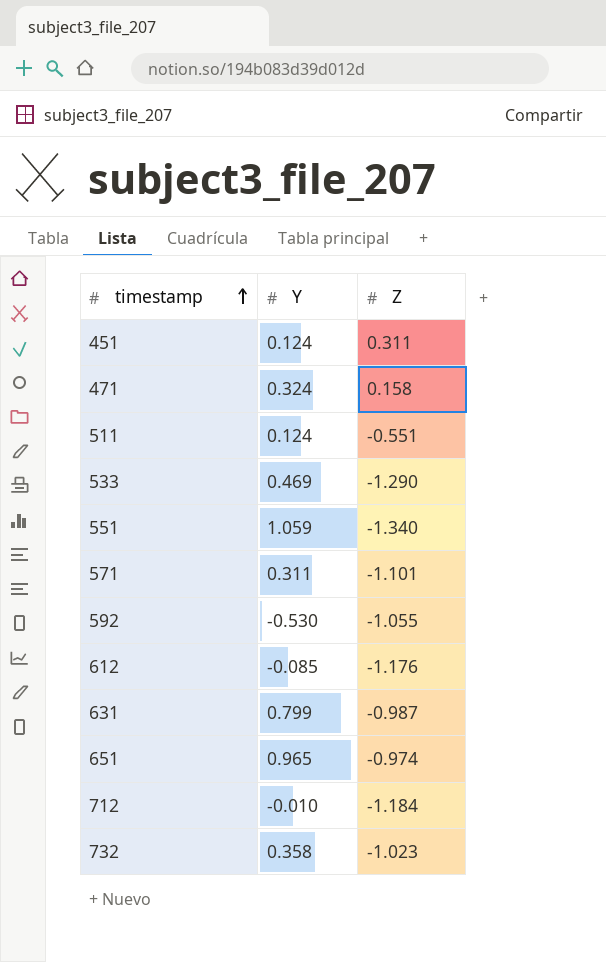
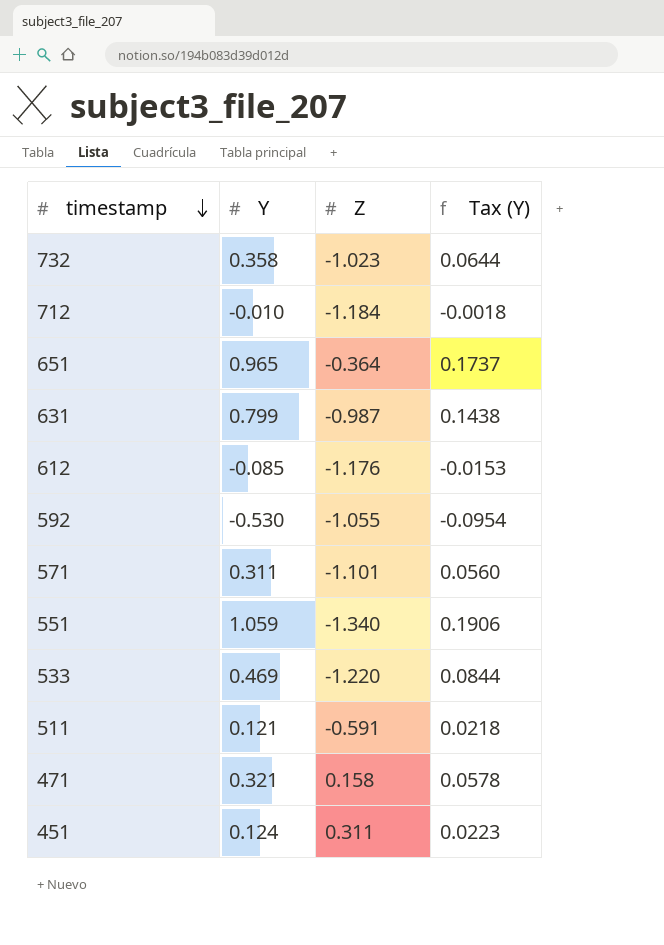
row order: timestamp ascending -> timestamp descending
column Tax (Y) | formula: none -> [Y] * 0.18
651 | Z: -0.974 -> -0.364
533 | Z: -1.290 -> -1.220
511 | Y: 0.124 -> 0.121
511 | Z: -0.551 -> -0.591
471 | Y: 0.324 -> 0.321

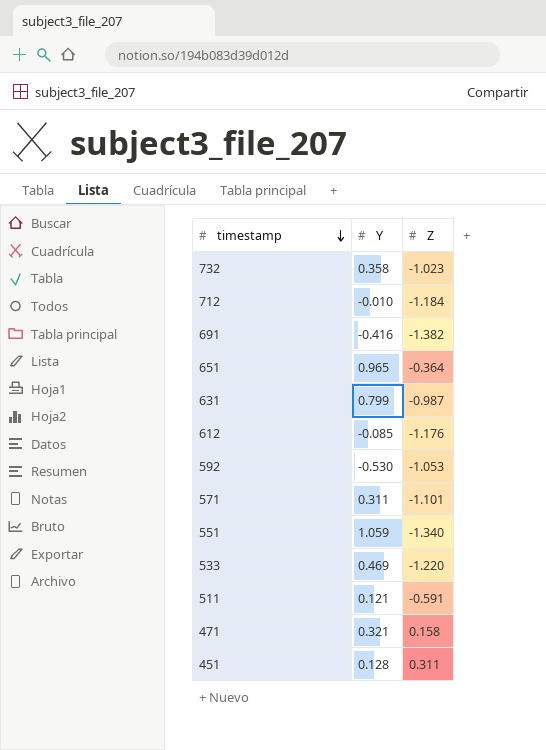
column Tax (Y) | formula: [Y] * 0.18 -> none
row 691: none -> -0.416 | -1.382
592 | Z: -1.055 -> -1.053
451 | Y: 0.124 -> 0.128

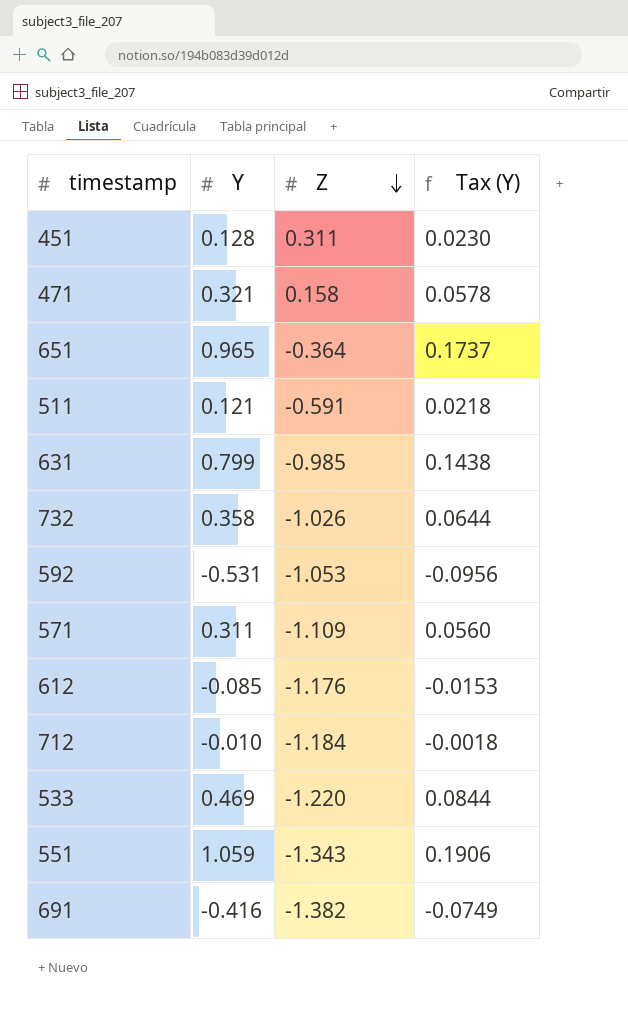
row order: timestamp descending -> Z descending
column Tax (Y) | formula: none -> [Y] * 0.18
631 | Z: -0.987 -> -0.985
732 | Z: -1.023 -> -1.026
592 | Y: -0.530 -> -0.531
571 | Z: -1.101 -> -1.109
551 | Z: -1.340 -> -1.343

